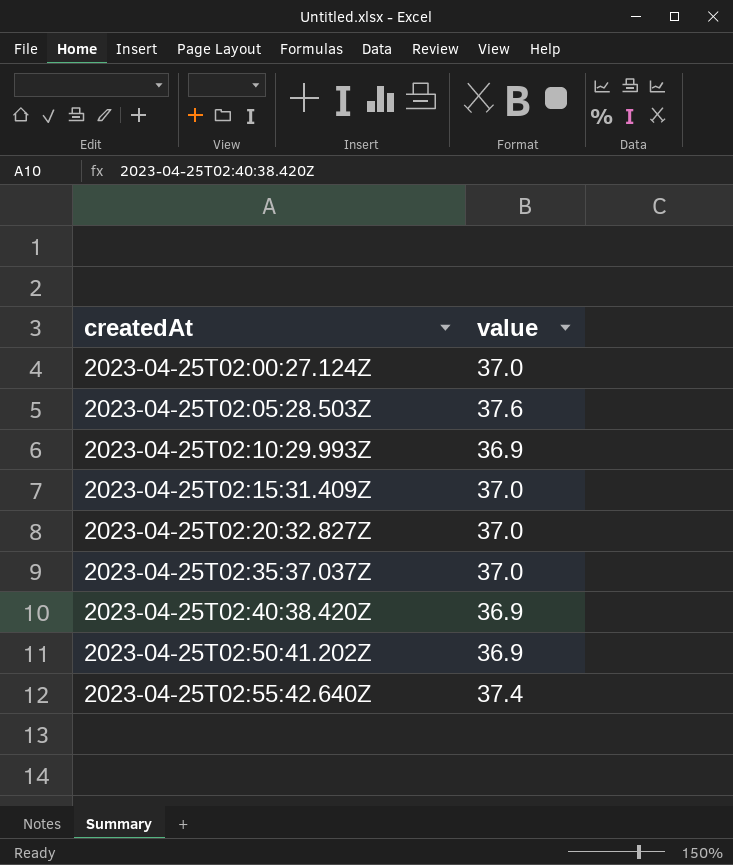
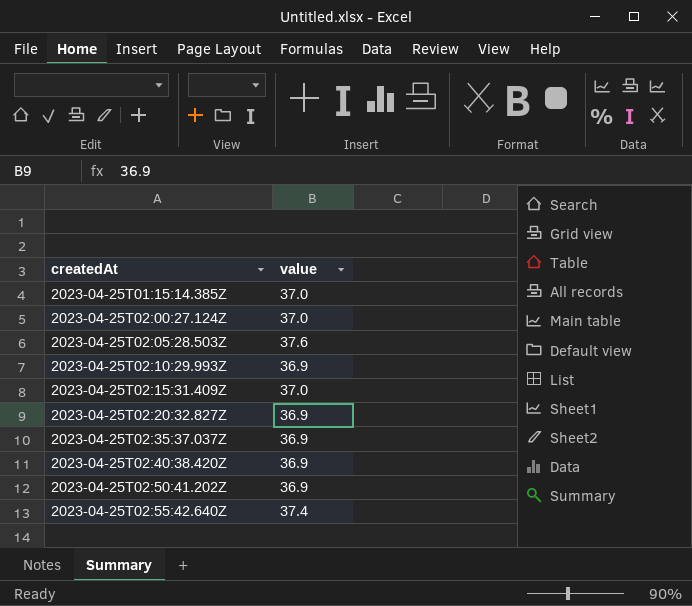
row 2023-04-25T01:15:14.385Z: none -> 37.0
2023-04-25T02:20:32.827Z | value: 37.0 -> 36.9
2023-04-25T02:35:37.037Z | value: 37.0 -> 36.9

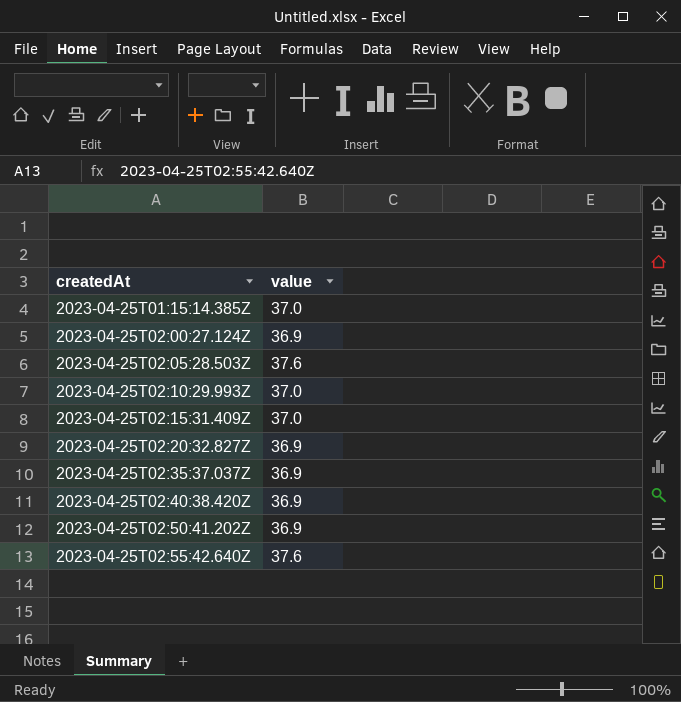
2023-04-25T02:00:27.124Z | value: 37.0 -> 36.9
2023-04-25T02:10:29.993Z | value: 36.9 -> 37.0
2023-04-25T02:55:42.640Z | value: 37.4 -> 37.6

